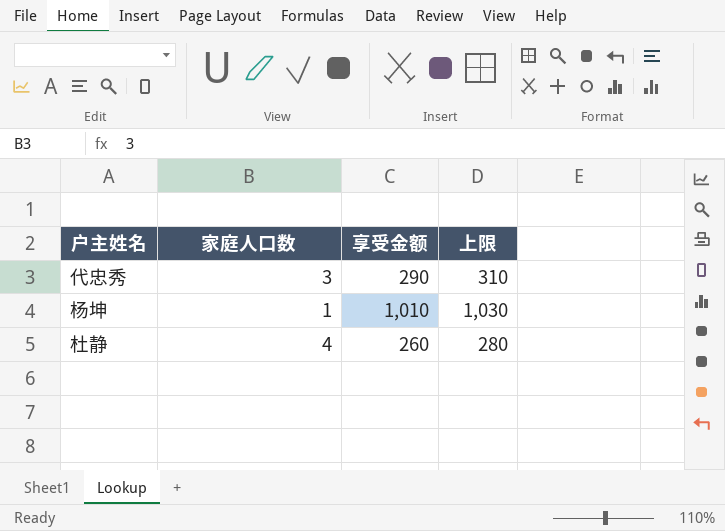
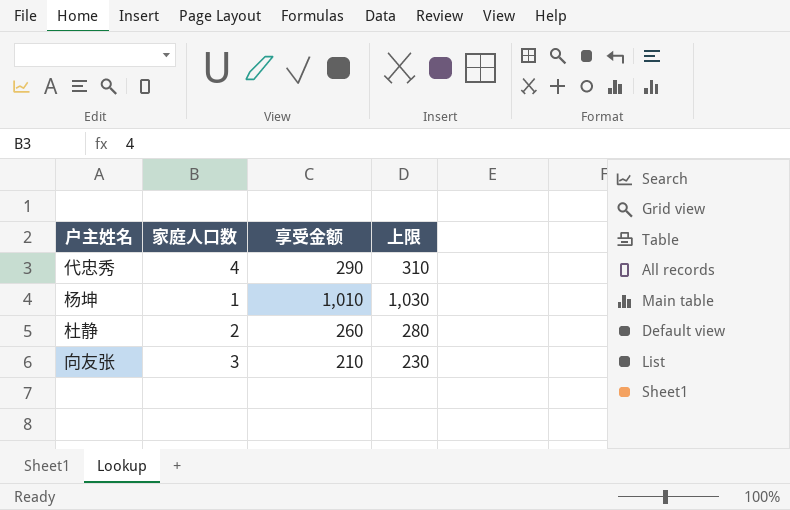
代忠秀 | 家庭人口数: 3 -> 4
杜静 | 家庭人口数: 4 -> 2
row 向友张: none -> 3 | 210 | 230

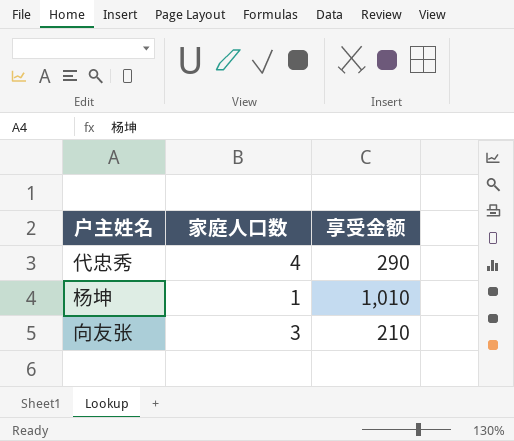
column 上限 | formula: [享受金额] + 20 -> none
row 杜静: 2 | 260 | 280 -> none

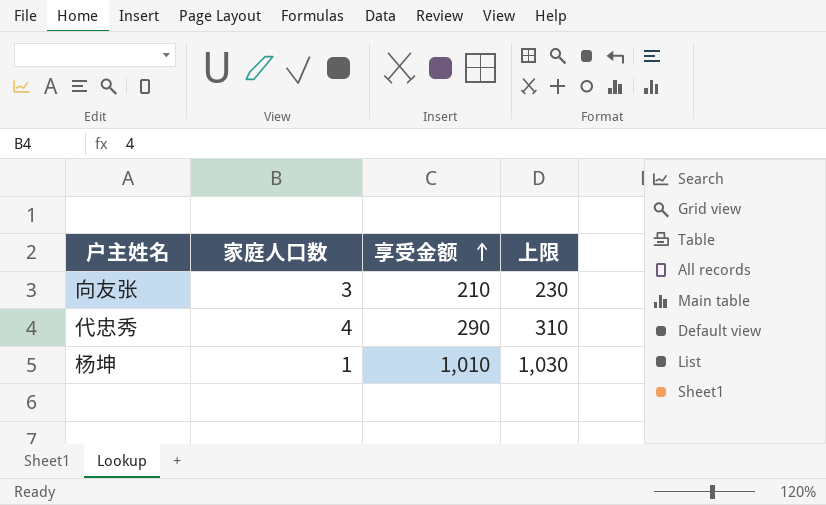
row order: none -> 享受金额 ascending
column 上限 | formula: none -> [享受金额] + 20

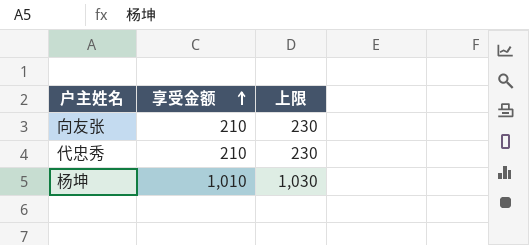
column 家庭人口数 | position: 2 -> none
代忠秀 | 享受金额: 290 -> 210
代忠秀 | 上限: 310 -> 230

